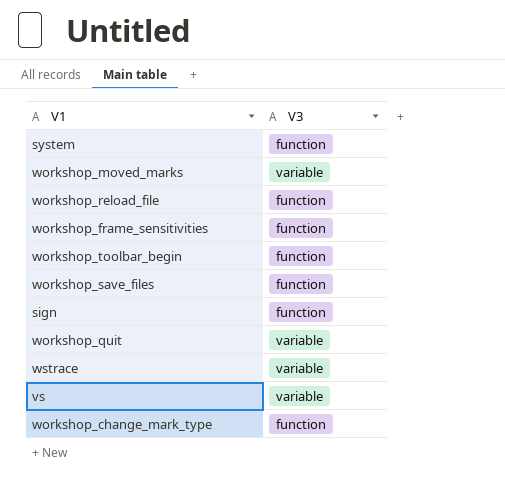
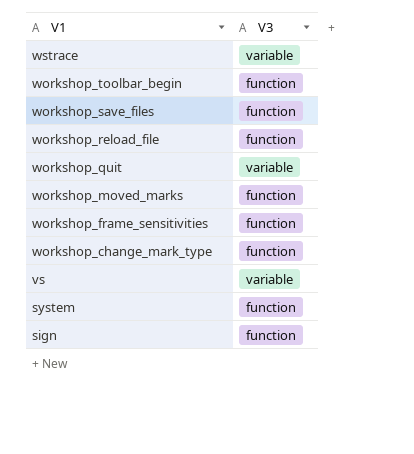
row order: none -> V1 descending
workshop_moved_marks | V3: variable -> function

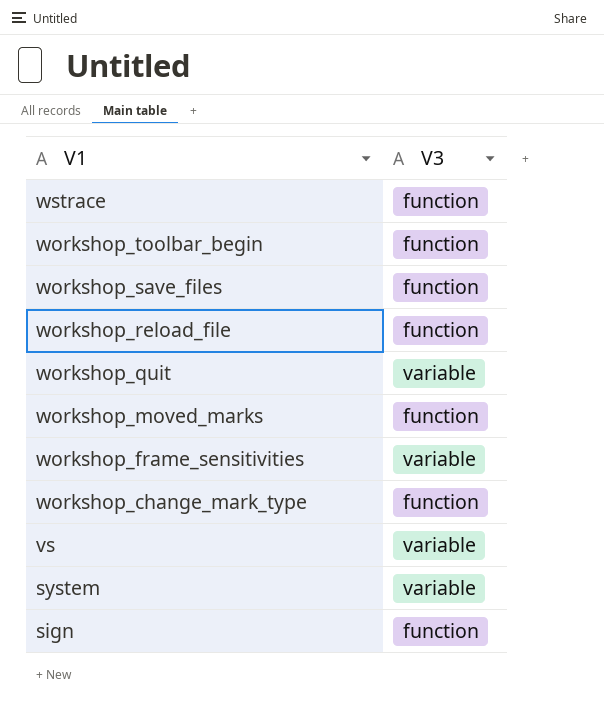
wstrace | V3: variable -> function
workshop_frame_sensitivities | V3: function -> variable
system | V3: function -> variable

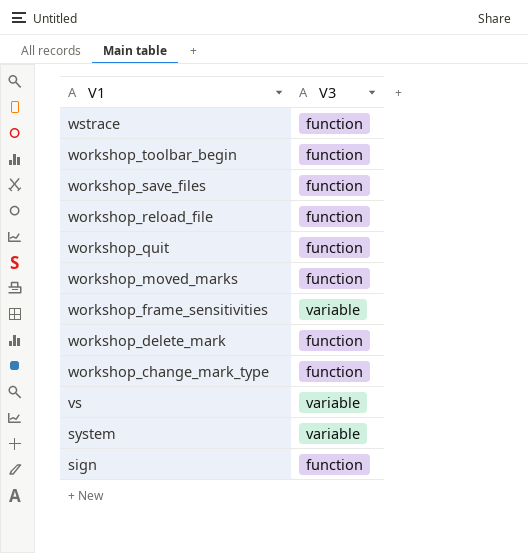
workshop_quit | V3: variable -> function
row workshop_delete_mark: none -> function

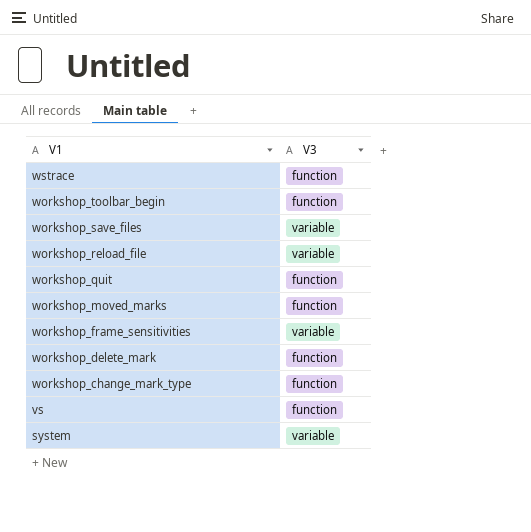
row sign: function -> none
workshop_save_files | V3: function -> variable
workshop_reload_file | V3: function -> variable
vs | V3: variable -> function

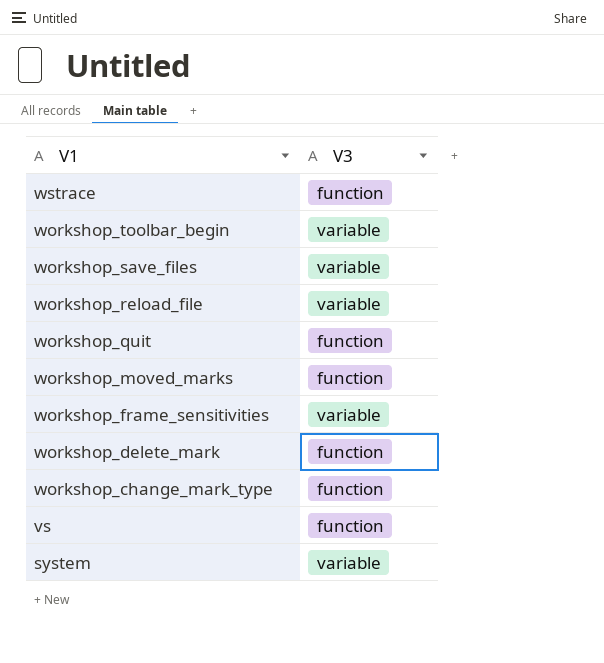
workshop_toolbar_begin | V3: function -> variable

